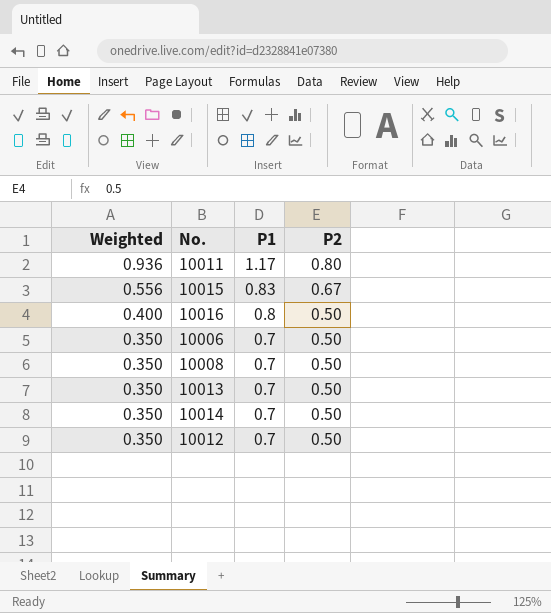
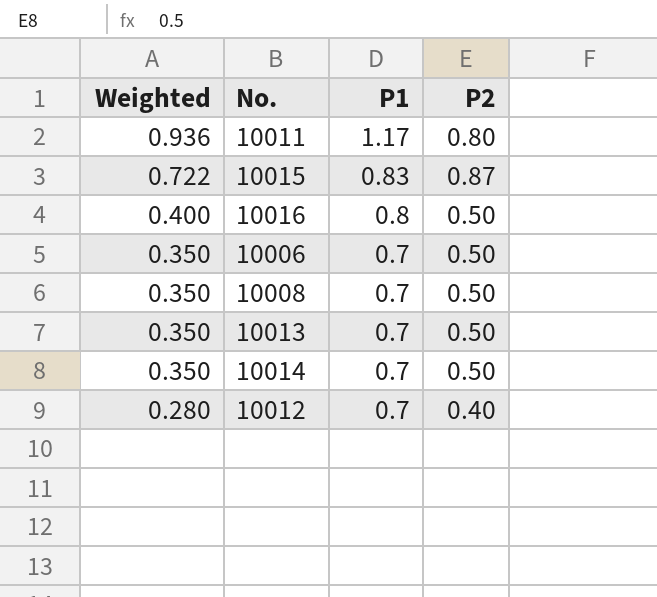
10015 | Weighted: 0.556 -> 0.722
10015 | P2: 0.67 -> 0.87
10012 | Weighted: 0.350 -> 0.280
10012 | P2: 0.50 -> 0.40

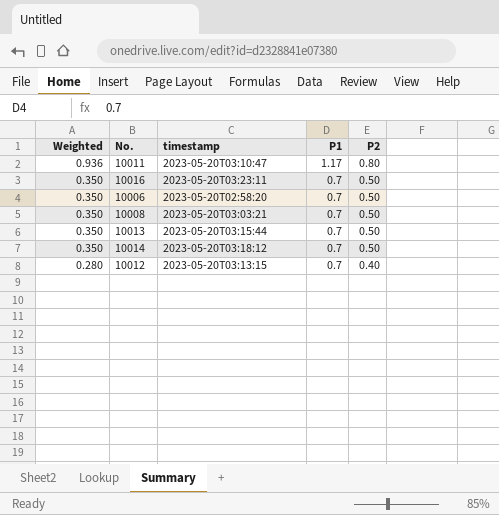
column timestamp | position: none -> 3
row 10015: 0.722 | 0.83 | 0.87 -> none
10016 | Weighted: 0.400 -> 0.350
10016 | P1: 0.8 -> 0.7

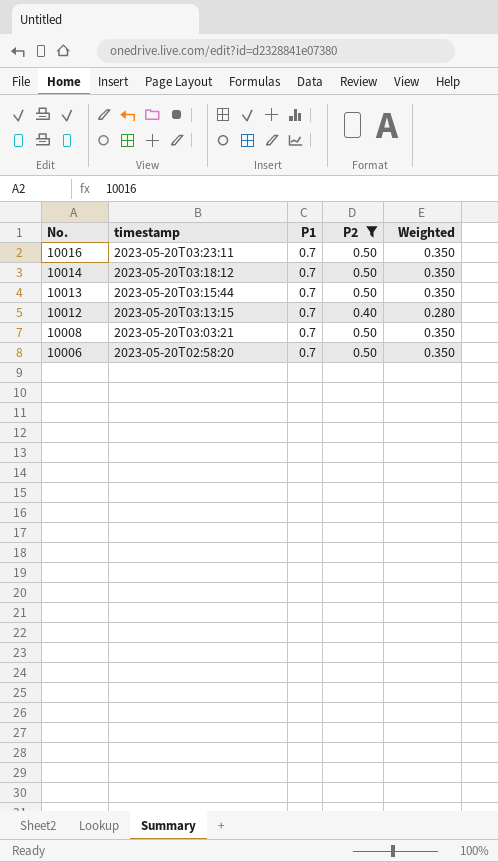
filter: none -> P2 != 0.80
row order: Weighted descending -> No. descending
column Weighted | position: 1 -> 5

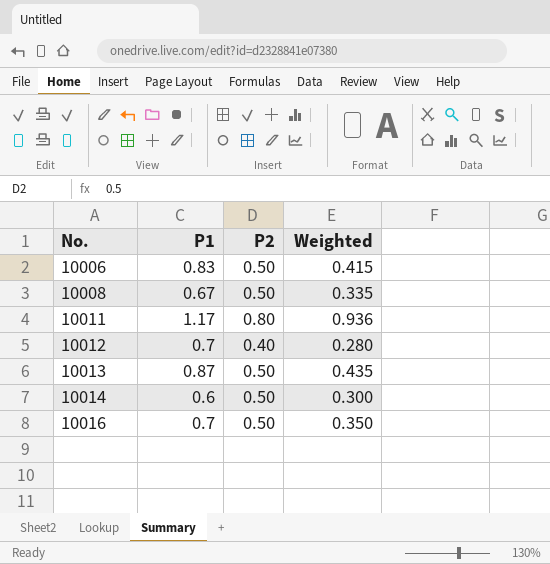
filter: P2 != 0.80 -> none
row order: No. descending -> No. ascending
column timestamp | position: 2 -> none
10006 | P1: 0.7 -> 0.83
10006 | Weighted: 0.350 -> 0.415
10008 | P1: 0.7 -> 0.67
10008 | Weighted: 0.350 -> 0.335
10013 | P1: 0.7 -> 0.87
10013 | Weighted: 0.350 -> 0.435
10014 | P1: 0.7 -> 0.6
10014 | Weighted: 0.350 -> 0.300

